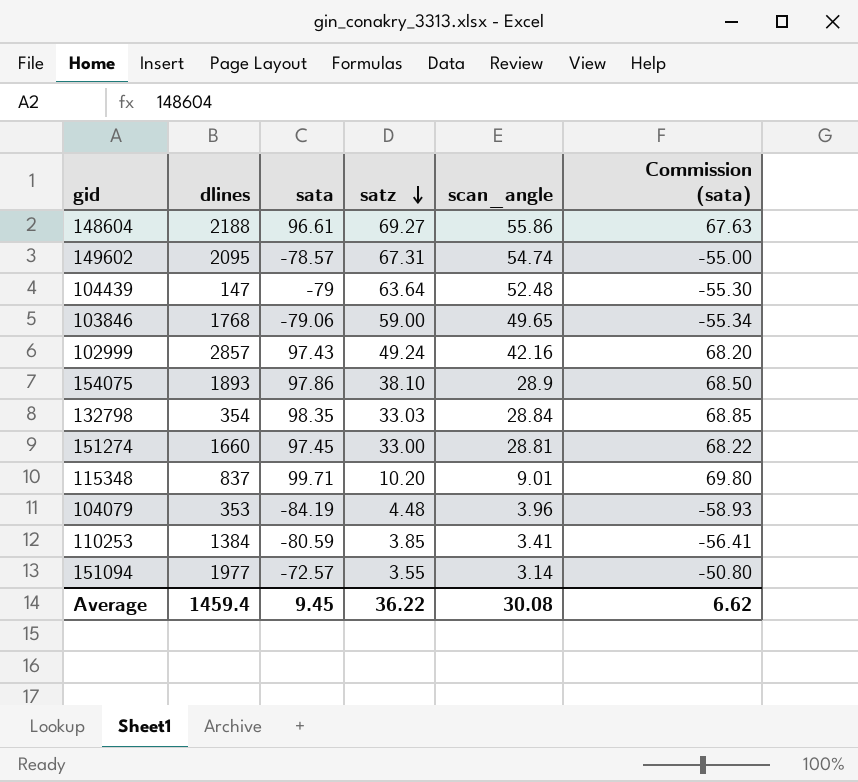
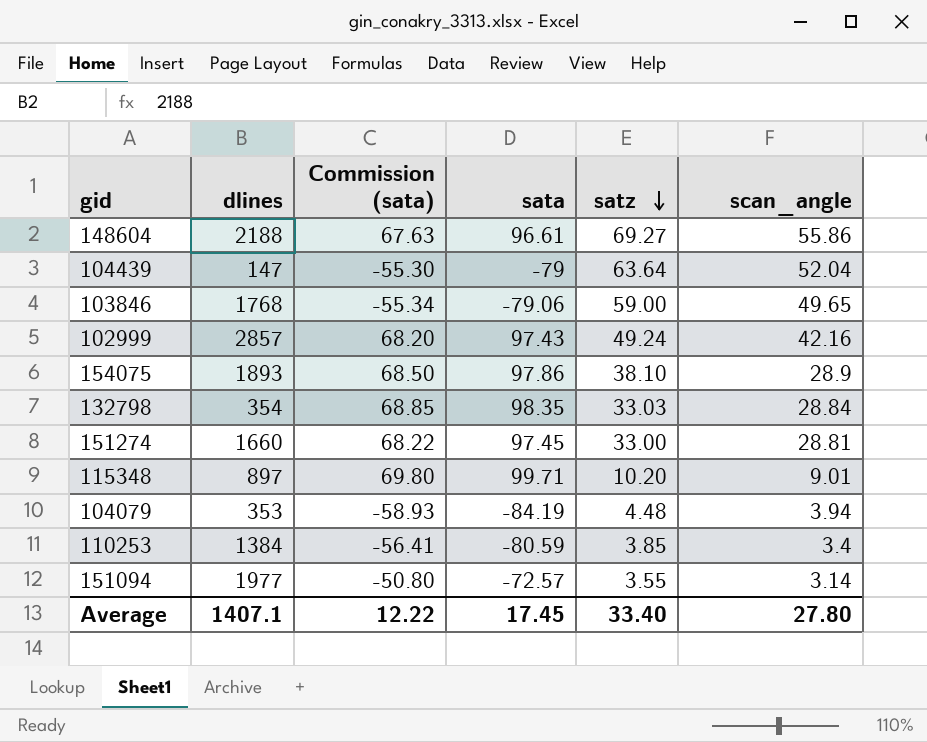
column Commission (sata) | position: 6 -> 3
row 149602: 2095 | -78.57 | 67.31 | 54.74 | -55.00 -> none
104439 | scan_angle: 52.48 -> 52.04
115348 | dlines: 837 -> 897
104079 | scan_angle: 3.96 -> 3.94
110253 | scan_angle: 3.41 -> 3.4
Average | dlines: 1459.4 -> 1407.1
Average | Commission (sata): 6.62 -> 12.22
Average | sata: 9.45 -> 17.45
Average | satz: 36.22 -> 33.40
Average | scan_angle: 30.08 -> 27.80

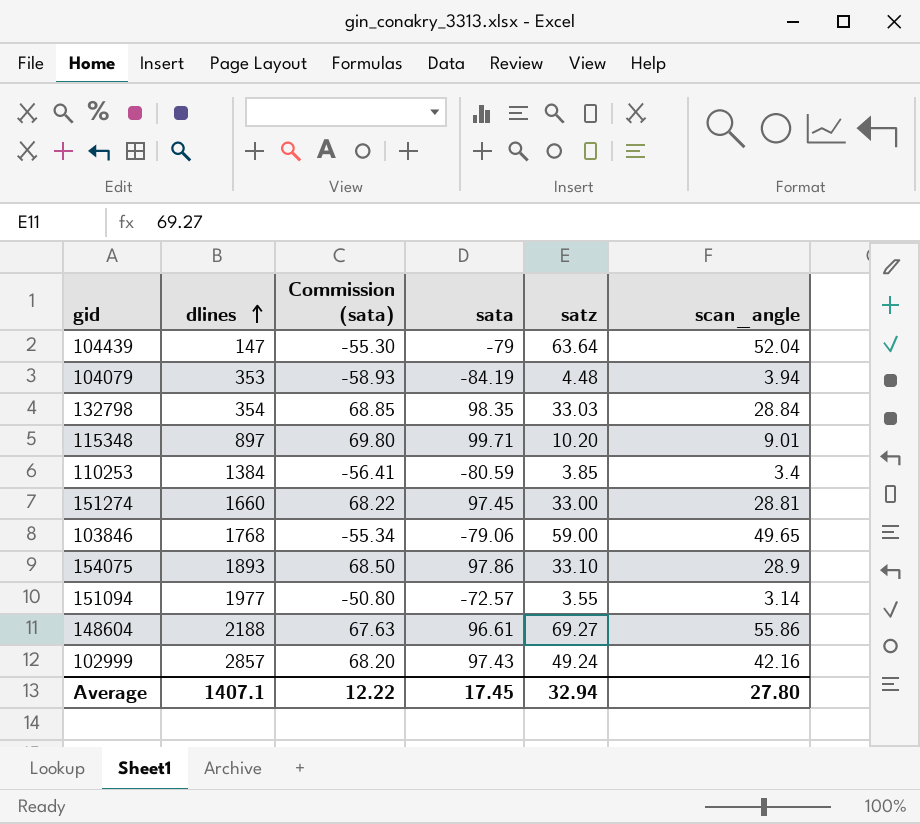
row order: satz descending -> dlines ascending
154075 | satz: 38.10 -> 33.10
Average | satz: 33.40 -> 32.94

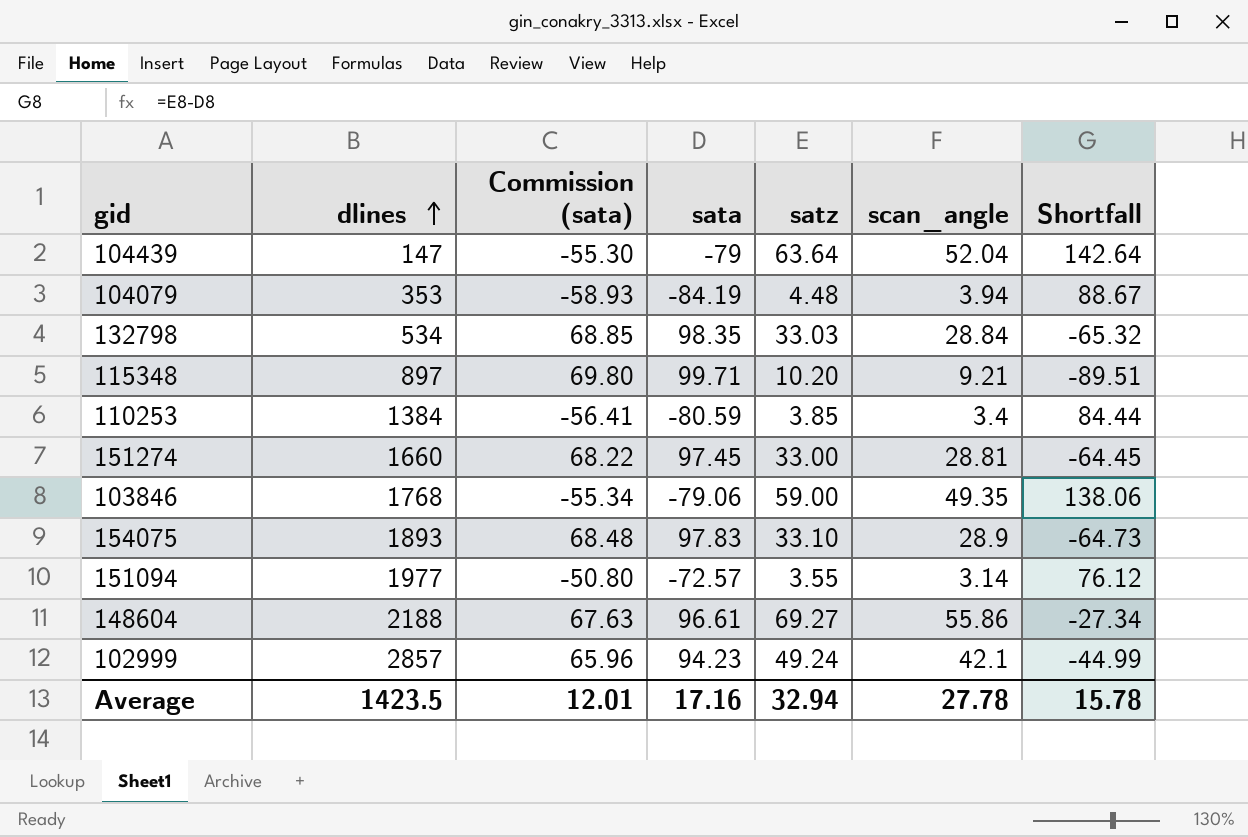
column Shortfall | formula: none -> [satz] - [sata]
132798 | dlines: 354 -> 534
115348 | scan_angle: 9.01 -> 9.21
103846 | scan_angle: 49.65 -> 49.35
154075 | Commission (sata): 68.50 -> 68.48
154075 | sata: 97.86 -> 97.83
102999 | Commission (sata): 68.20 -> 65.96
102999 | sata: 97.43 -> 94.23
102999 | scan_angle: 42.16 -> 42.1
Average | dlines: 1407.1 -> 1423.5
Average | Commission (sata): 12.22 -> 12.01
Average | sata: 17.45 -> 17.16
Average | scan_angle: 27.80 -> 27.78

